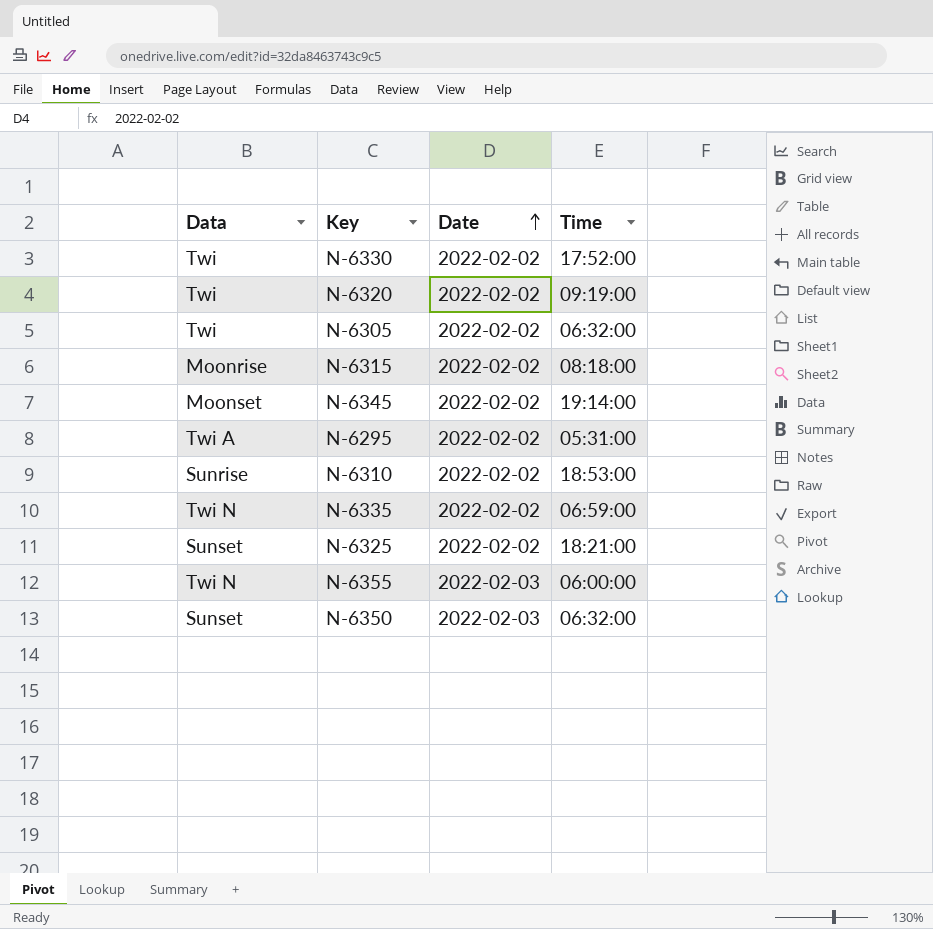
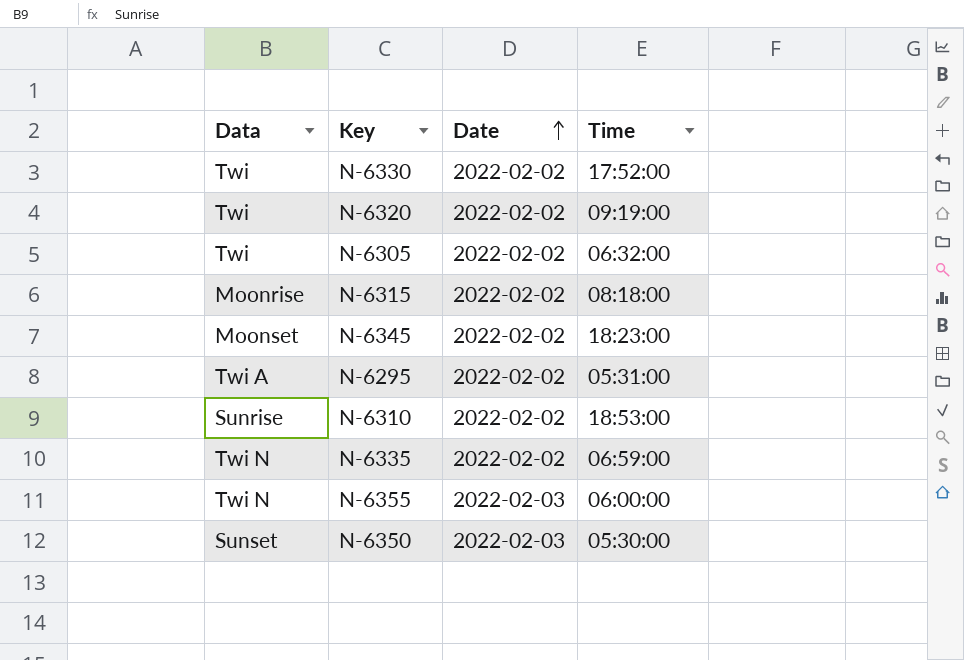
row N-6325: Sunset | 2022-02-02 | 18:21:00 -> none
N-6345 | Time: 19:14:00 -> 18:23:00
N-6350 | Time: 06:32:00 -> 05:30:00

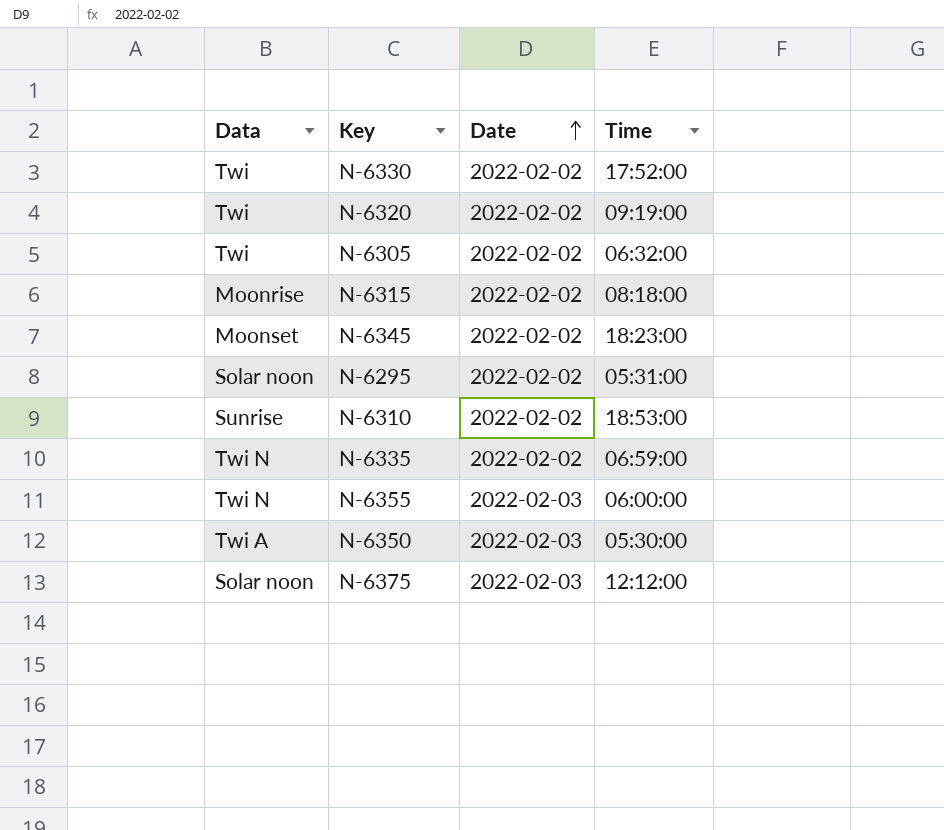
N-6295 | Data: Twi A -> Solar noon
N-6350 | Data: Sunset -> Twi A
row N-6375: none -> Solar noon | 2022-02-03 | 12:12:00

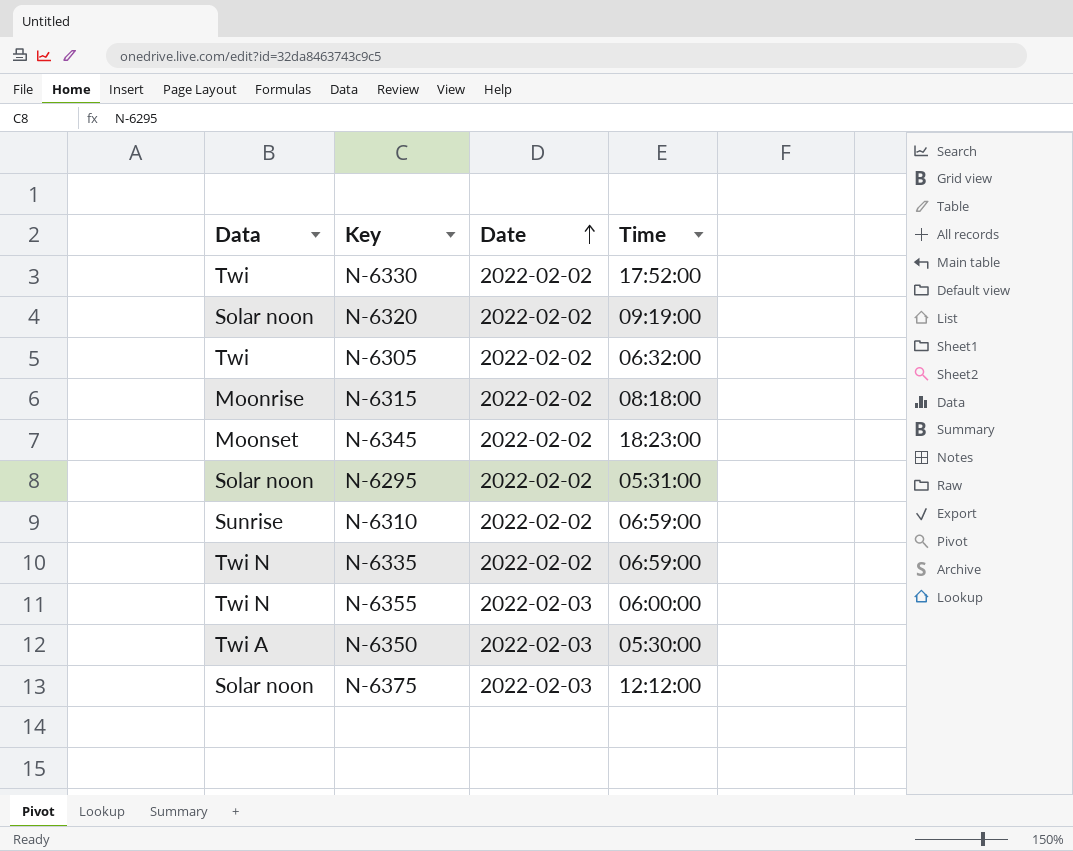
N-6320 | Data: Twi -> Solar noon
N-6310 | Time: 18:53:00 -> 06:59:00

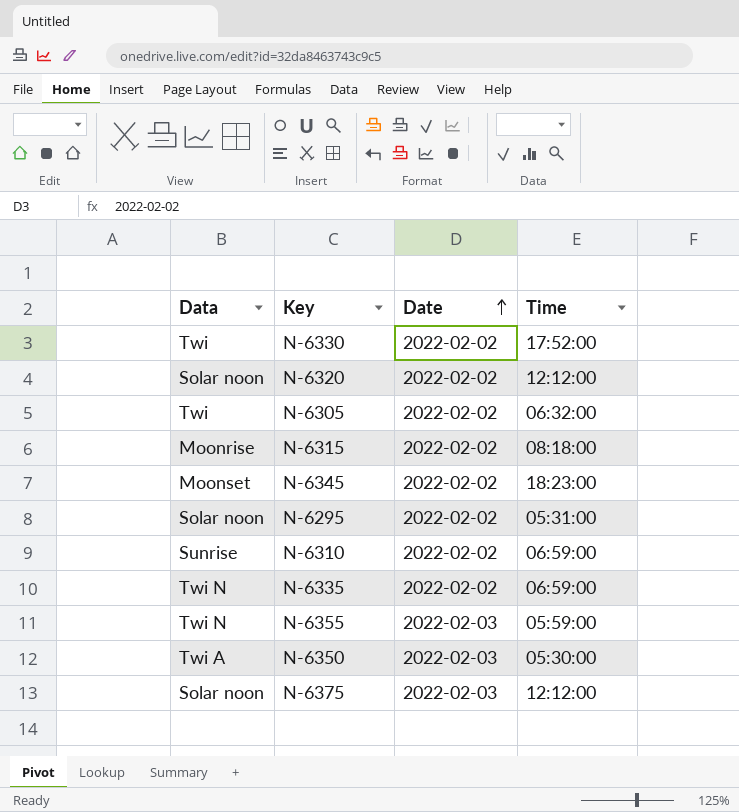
N-6320 | Time: 09:19:00 -> 12:12:00
N-6355 | Time: 06:00:00 -> 05:59:00

